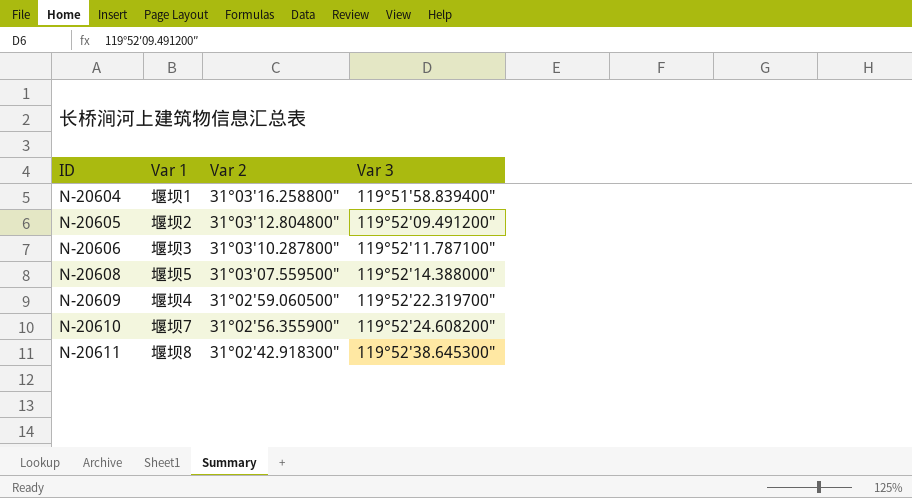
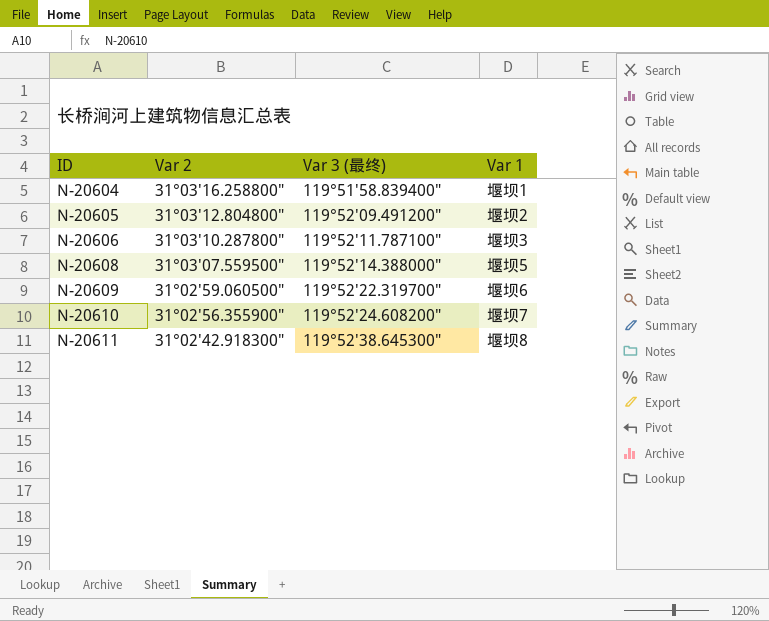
column name: Var 3 -> Var 3 (最终)
column Var 1 | position: 2 -> 4
N-20609 | Var 1: 堰坝4 -> 堰坝6

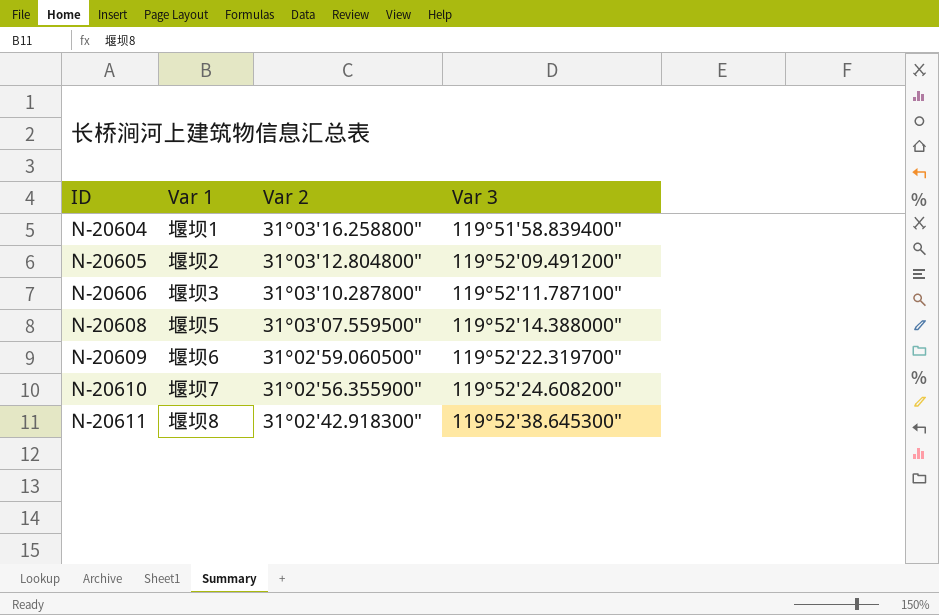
column Var 1 | position: 4 -> 2
column name: Var 3 (最终) -> Var 3

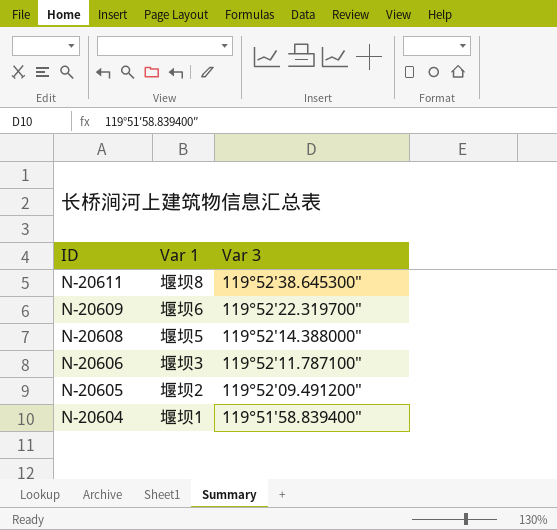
row order: ID ascending -> ID descending
column Var 2 | position: 3 -> none
row N-20610: 堰坝7 | 31°02′56.355900″ | 119°52′24.608200″ -> none

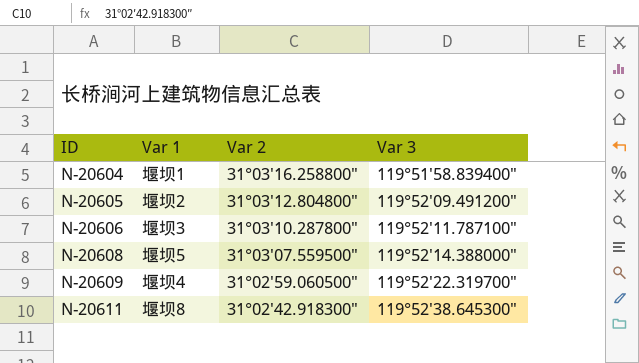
row order: ID descending -> ID ascending
column Var 2 | position: none -> 3
N-20609 | Var 1: 堰坝6 -> 堰坝4

